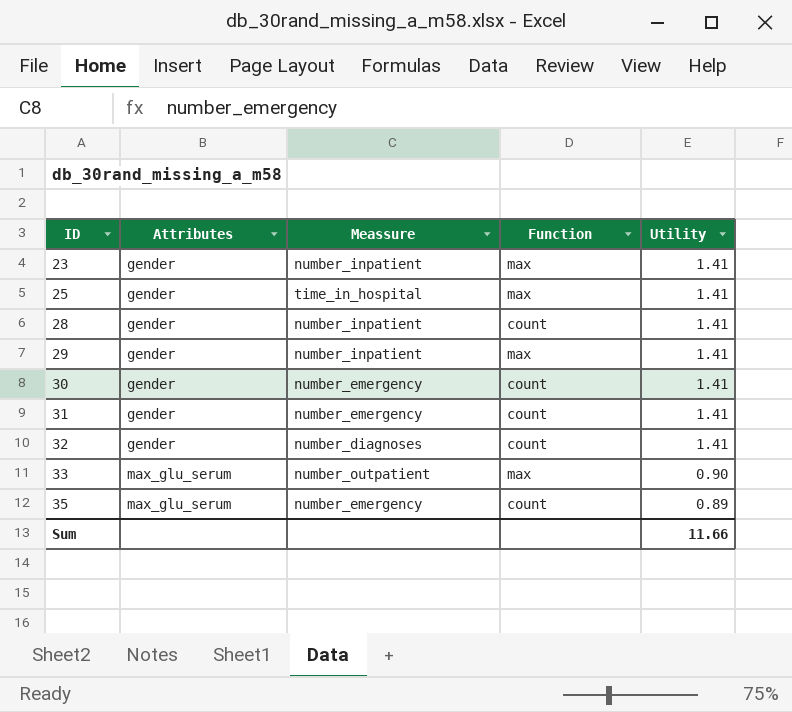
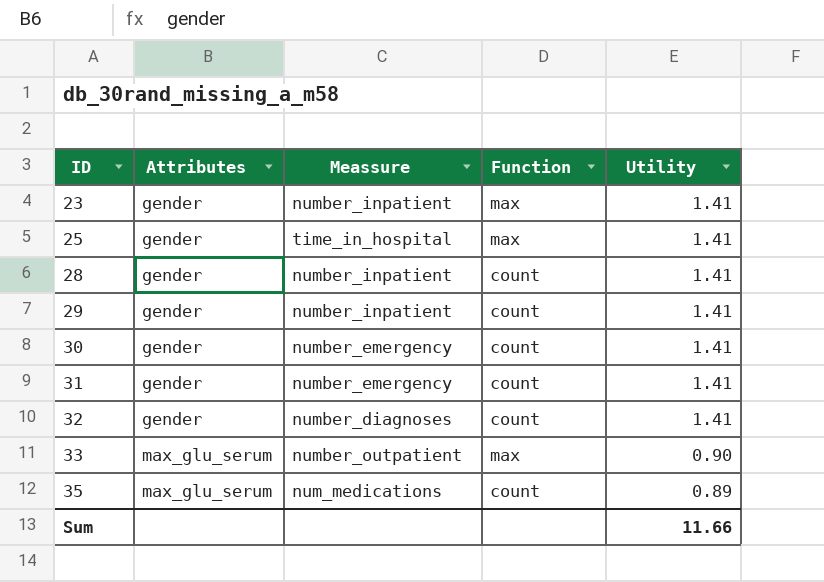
29 | Function: max -> count
35 | Meassure: number_emergency -> num_medications

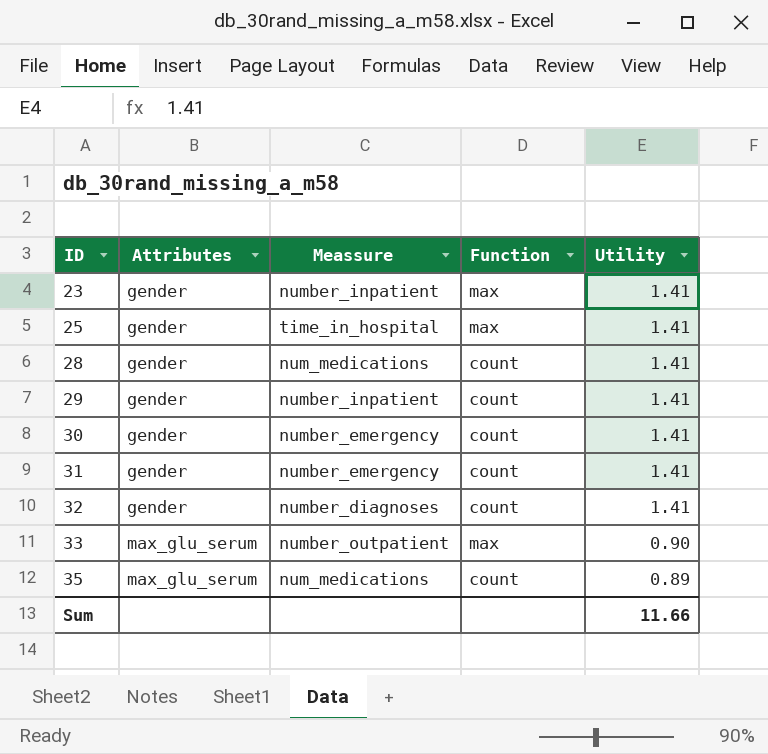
28 | Meassure: number_inpatient -> num_medications

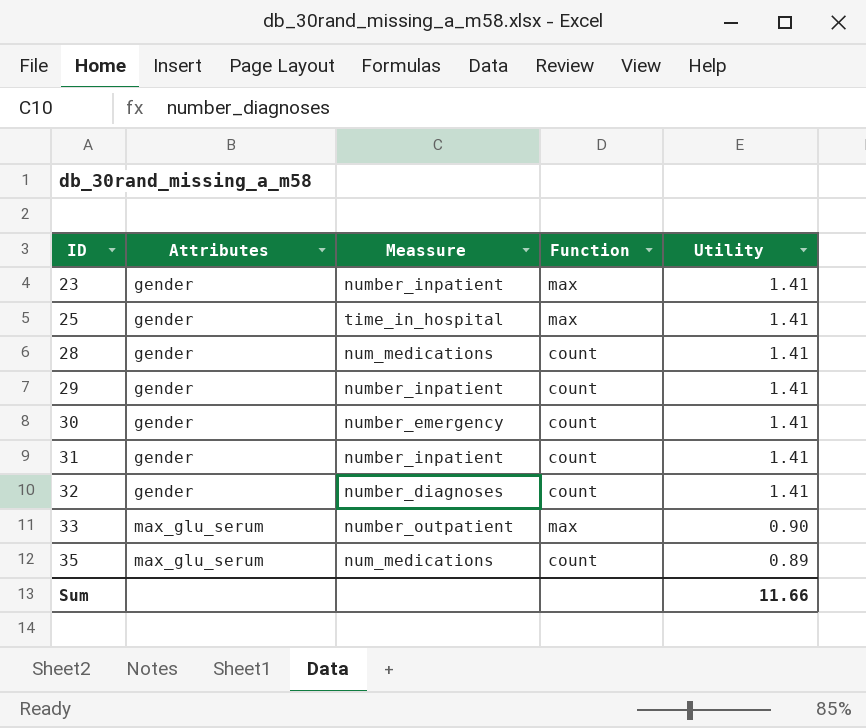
31 | Meassure: number_emergency -> number_inpatient

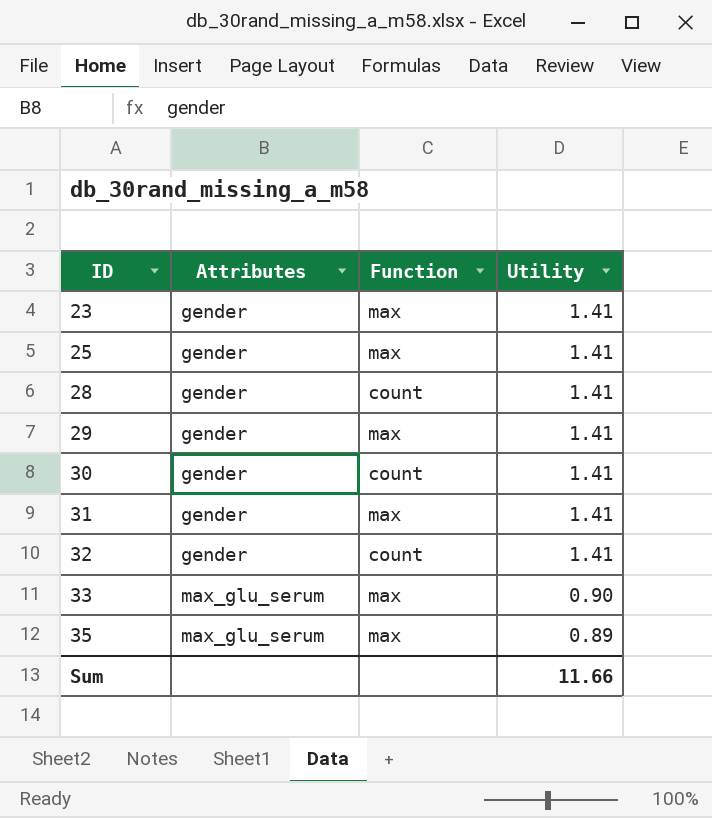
column Meassure | position: 3 -> none
29 | Function: count -> max
31 | Function: count -> max
35 | Function: count -> max

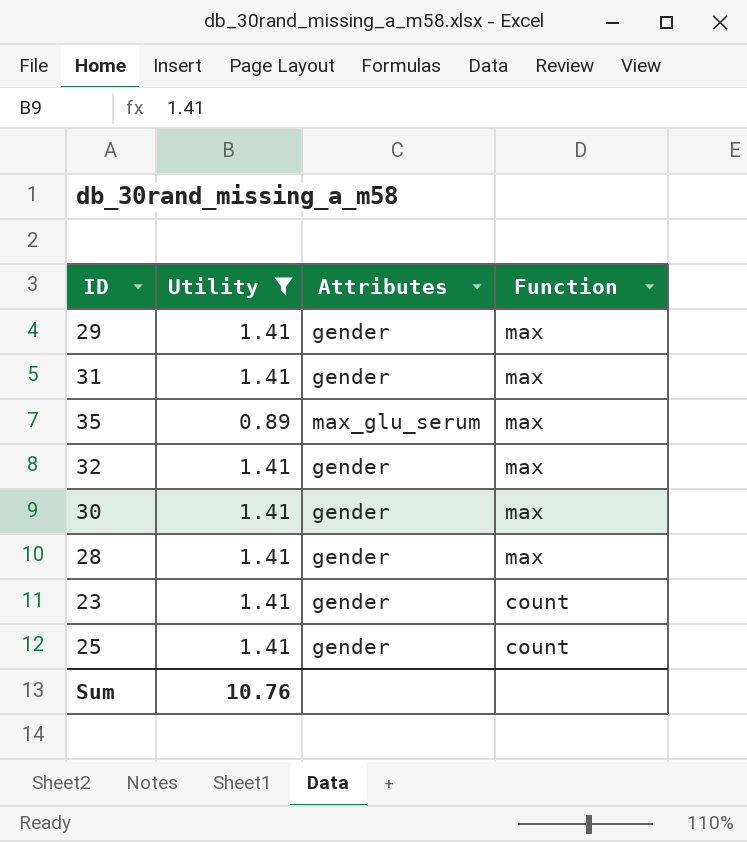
filter: none -> Utility != 0.90
row order: ID ascending -> Function descending
column Utility | position: 4 -> 2
32 | Function: count -> max
30 | Function: count -> max
28 | Function: count -> max
23 | Function: max -> count
25 | Function: max -> count
Sum | Utility: 11.66 -> 10.76

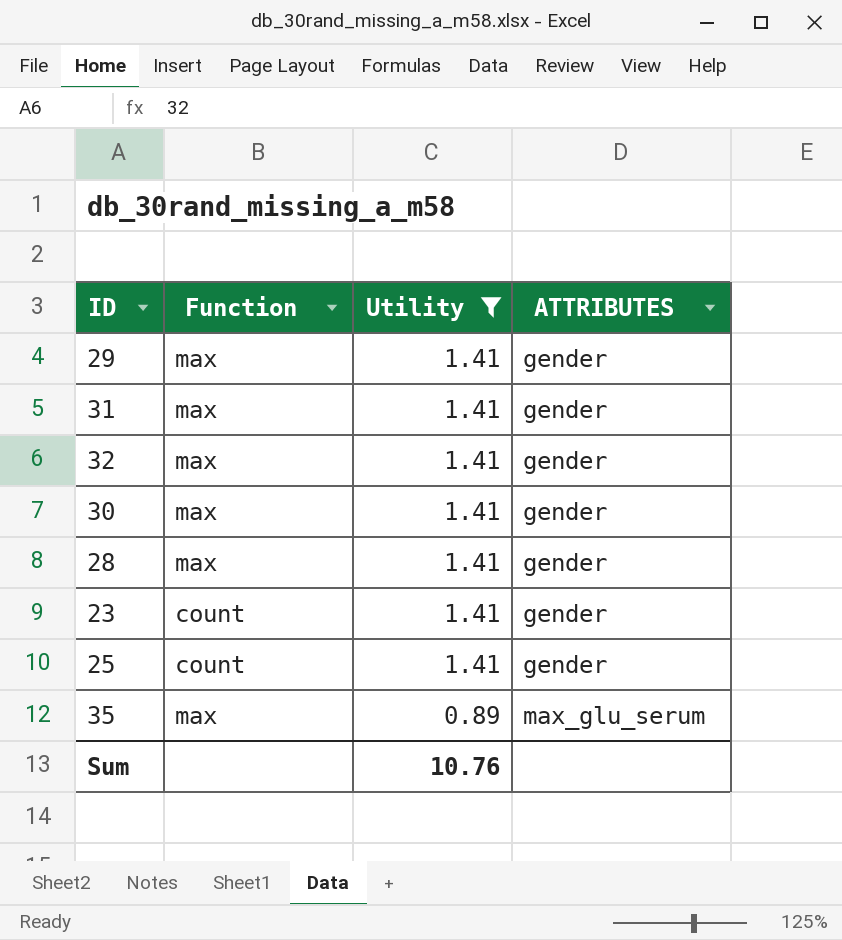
row order: Function descending -> Utility descending
column Function | position: 4 -> 2
column name: Attributes -> ATTRIBUTES

